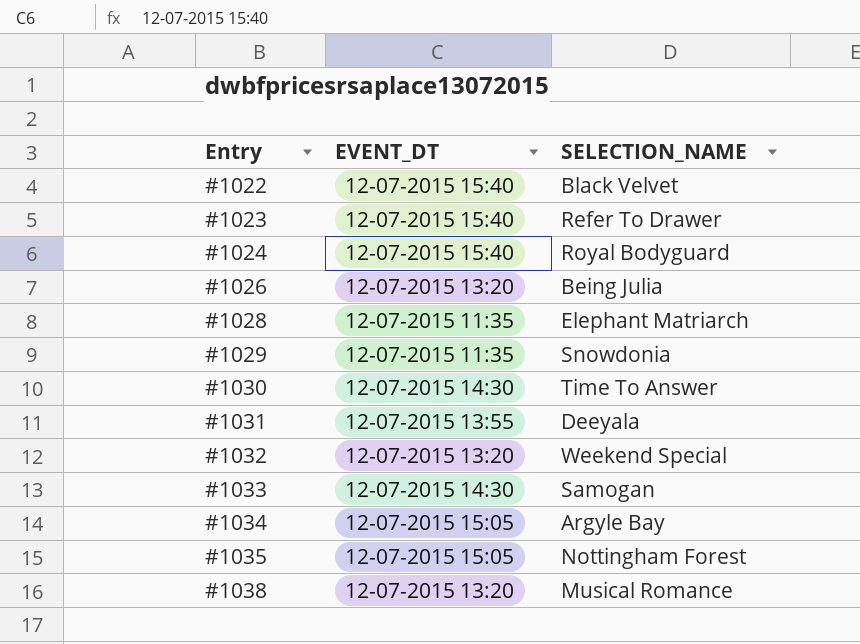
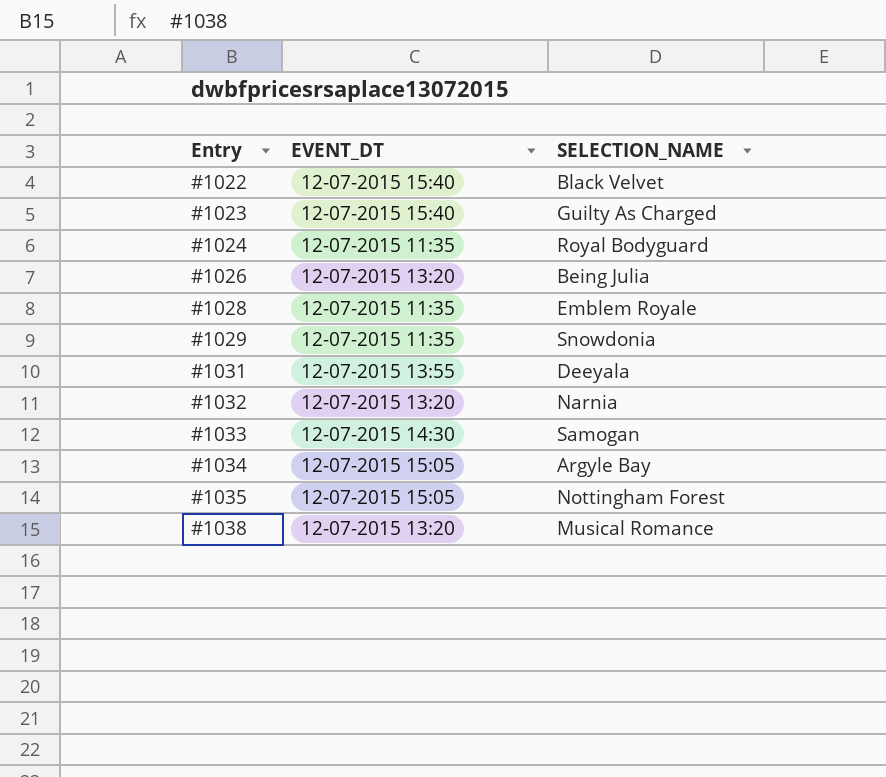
row #1030: 12-07-2015 14:30 | Time To Answer -> none
#1023 | SELECTION_NAME: Refer To Drawer -> Guilty As Charged
#1024 | EVENT_DT: 12-07-2015 15:40 -> 12-07-2015 11:35
#1028 | SELECTION_NAME: Elephant Matriarch -> Emblem Royale
#1032 | SELECTION_NAME: Weekend Special -> Narnia

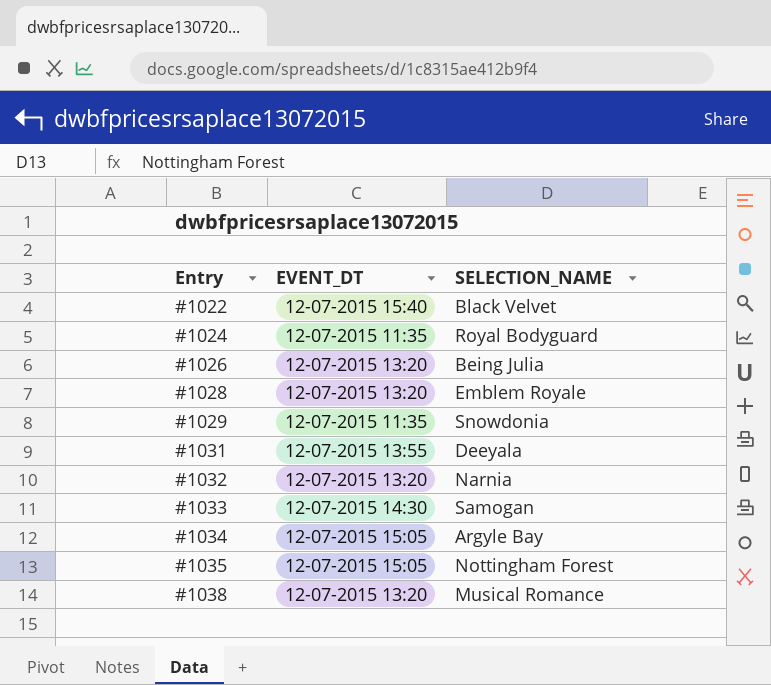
row #1023: 12-07-2015 15:40 | Guilty As Charged -> none
#1028 | EVENT_DT: 12-07-2015 11:35 -> 12-07-2015 13:20

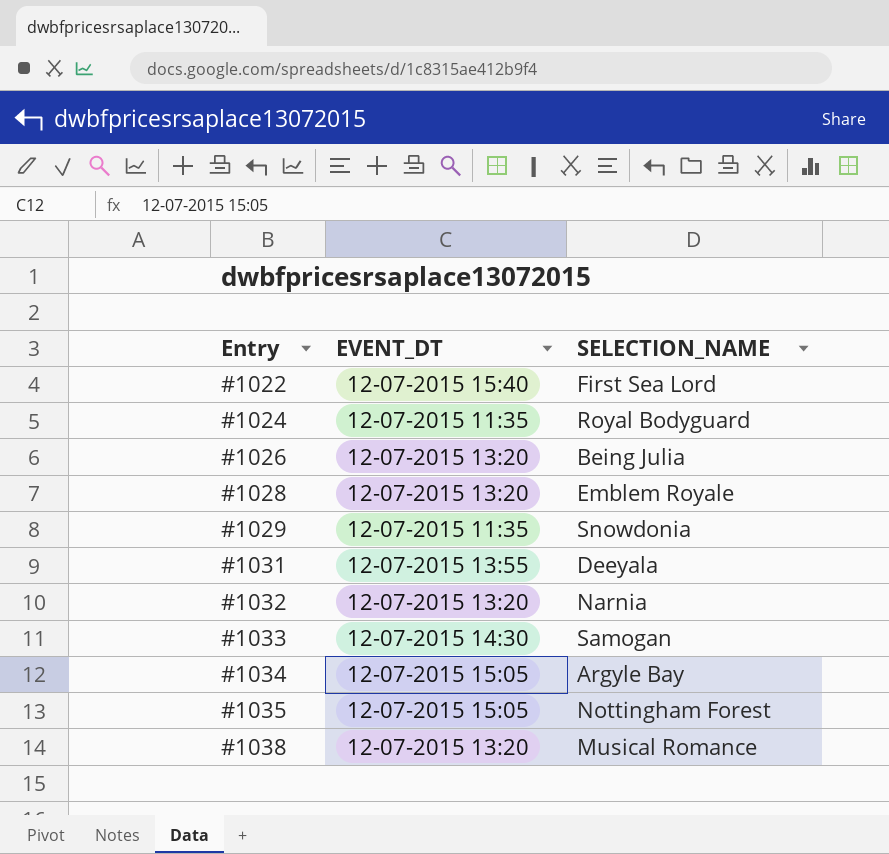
#1022 | SELECTION_NAME: Black Velvet -> First Sea Lord

